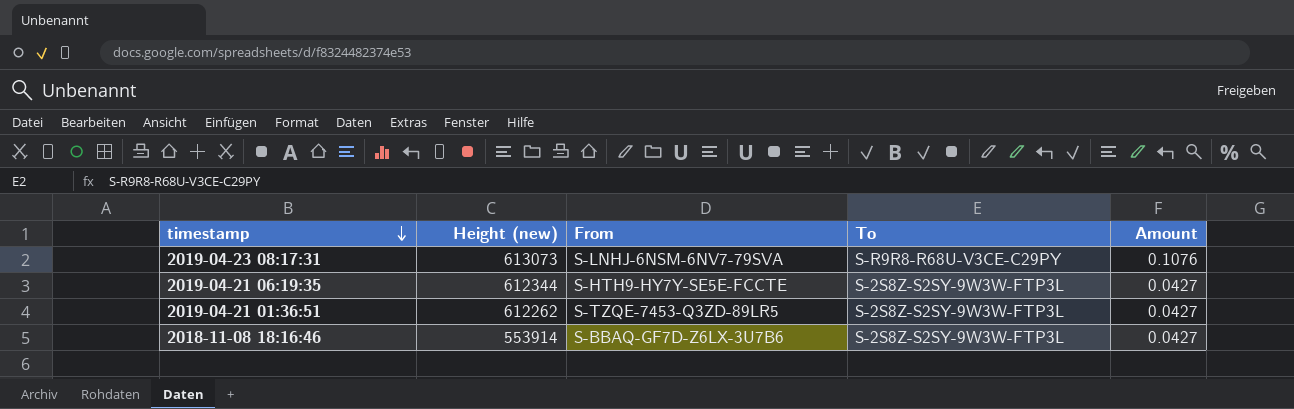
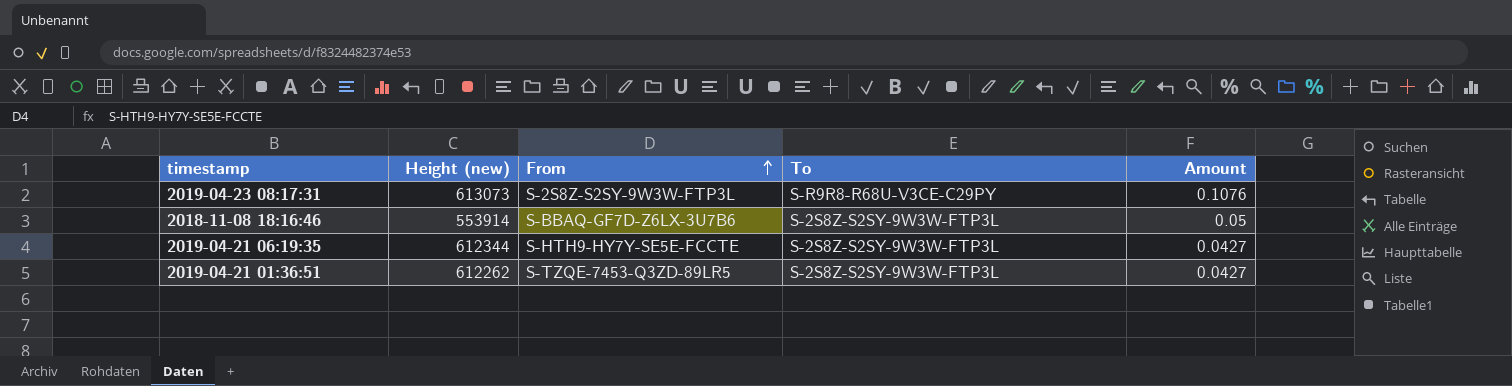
row order: timestamp descending -> From ascending
2019-04-23 08:17:31 | From: S-LNHJ-6NSM-6NV7-79SVA -> S-2S8Z-S2SY-9W3W-FTP3L
2018-11-08 18:16:46 | Amount: 0.0427 -> 0.05

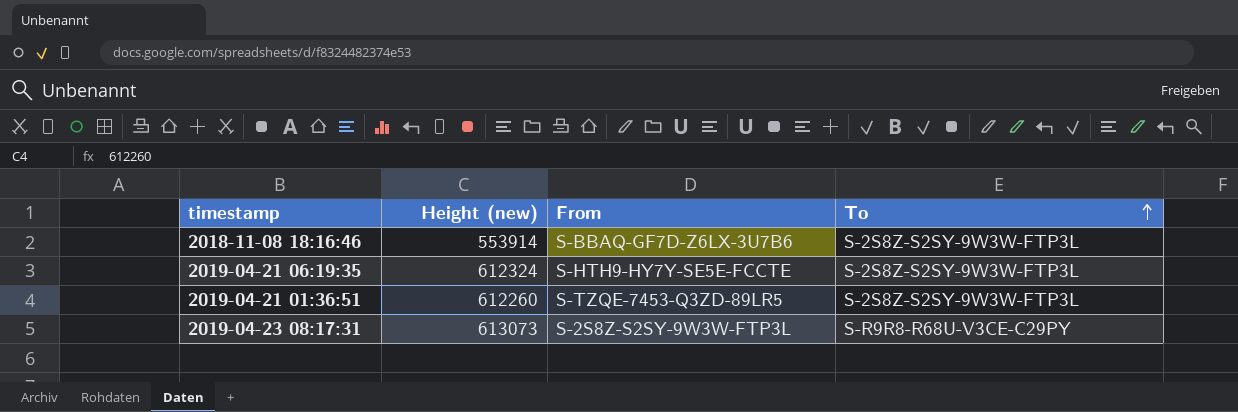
row order: From ascending -> To ascending
column Amount | position: 5 -> none
2019-04-21 06:19:35 | Height (new): 612344 -> 612324
2019-04-21 01:36:51 | Height (new): 612262 -> 612260

